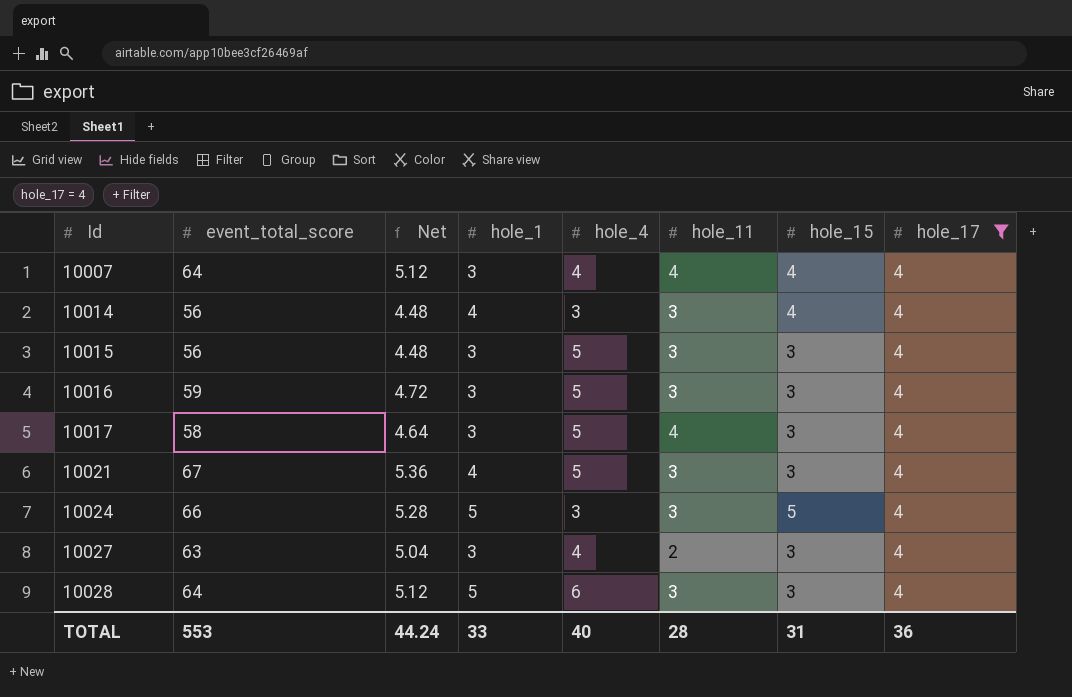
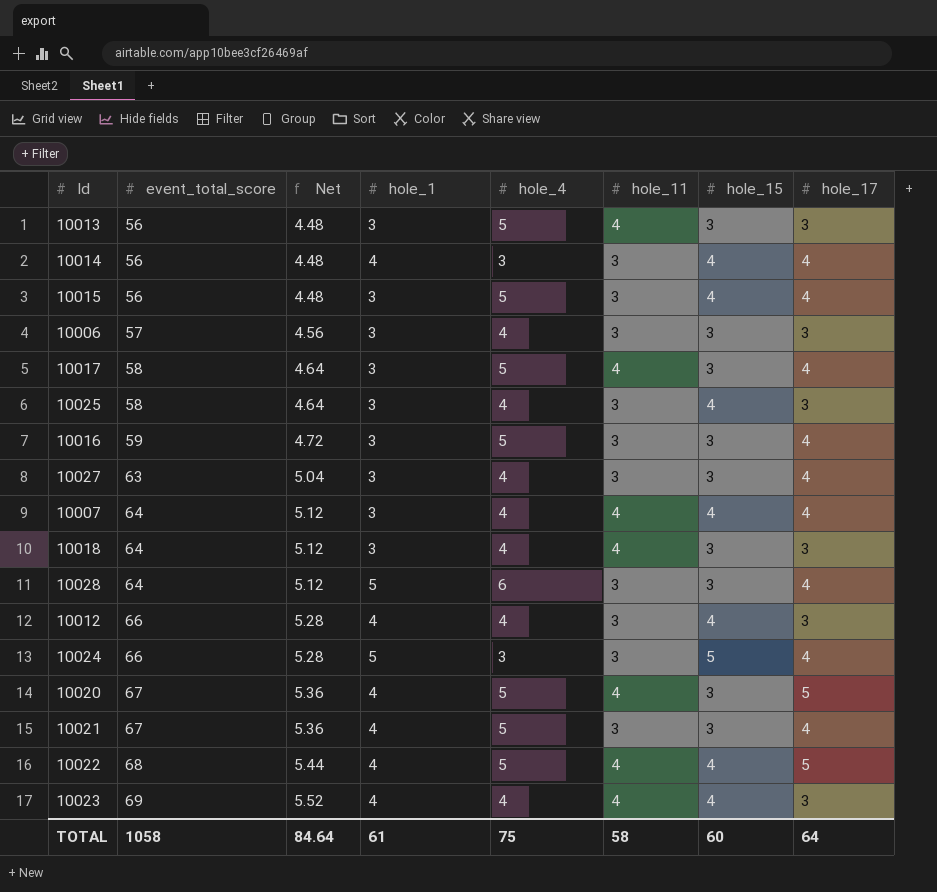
filter: hole_17 = 4 -> none
row order: Id ascending -> event_total_score ascending
10015 | hole_15: 3 -> 4
10027 | hole_11: 2 -> 3
TOTAL | event_total_score: 553 -> 1058
TOTAL | Net: 44.24 -> 84.64
TOTAL | hole_1: 33 -> 61
TOTAL | hole_4: 40 -> 75
TOTAL | hole_11: 28 -> 58
TOTAL | hole_15: 31 -> 60
TOTAL | hole_17: 36 -> 64

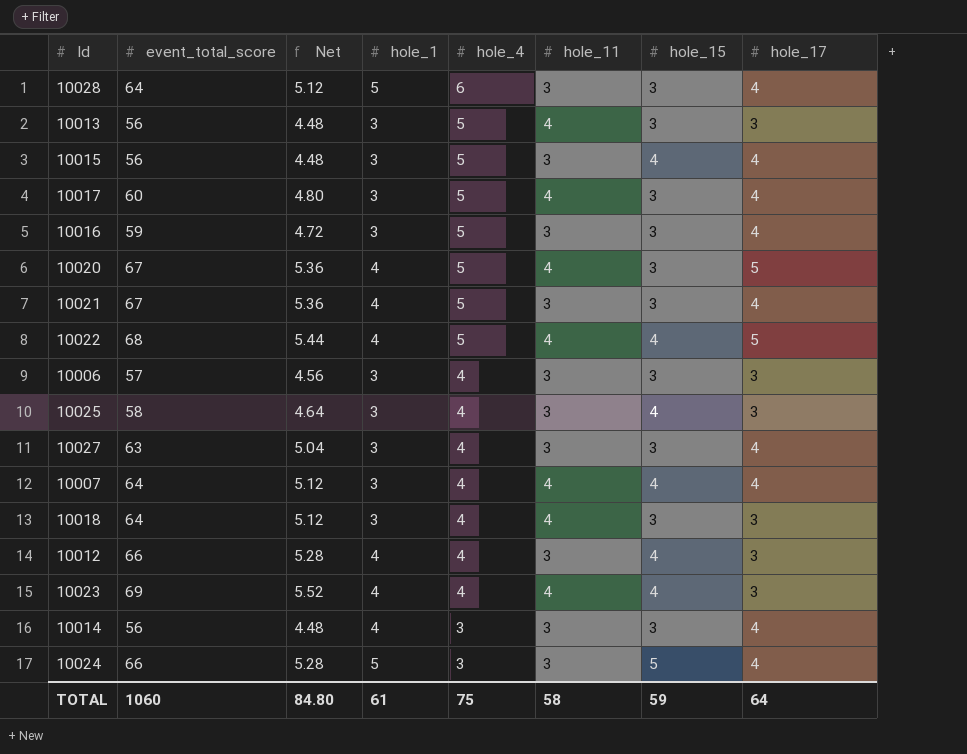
row order: event_total_score ascending -> hole_4 descending
10017 | event_total_score: 58 -> 60
10017 | Net: 4.64 -> 4.80
10014 | hole_15: 4 -> 3
TOTAL | event_total_score: 1058 -> 1060
TOTAL | Net: 84.64 -> 84.80
TOTAL | hole_15: 60 -> 59

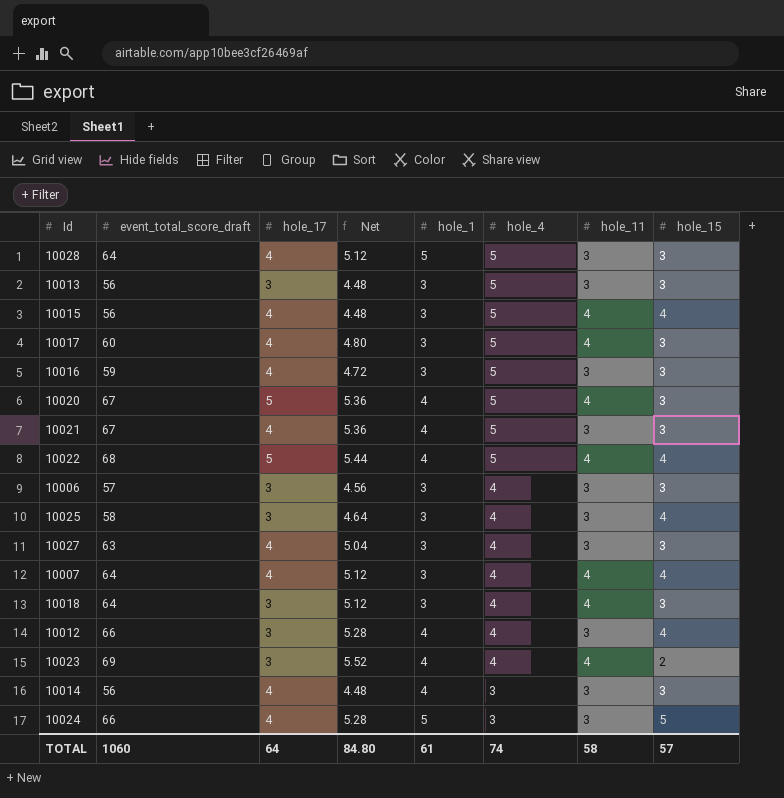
column name: event_total_score -> event_total_score_draft
column hole_17 | position: 8 -> 3
10028 | hole_4: 6 -> 5
10013 | hole_11: 4 -> 3
10015 | hole_11: 3 -> 4
10023 | hole_15: 4 -> 2
TOTAL | hole_4: 75 -> 74
TOTAL | hole_15: 59 -> 57

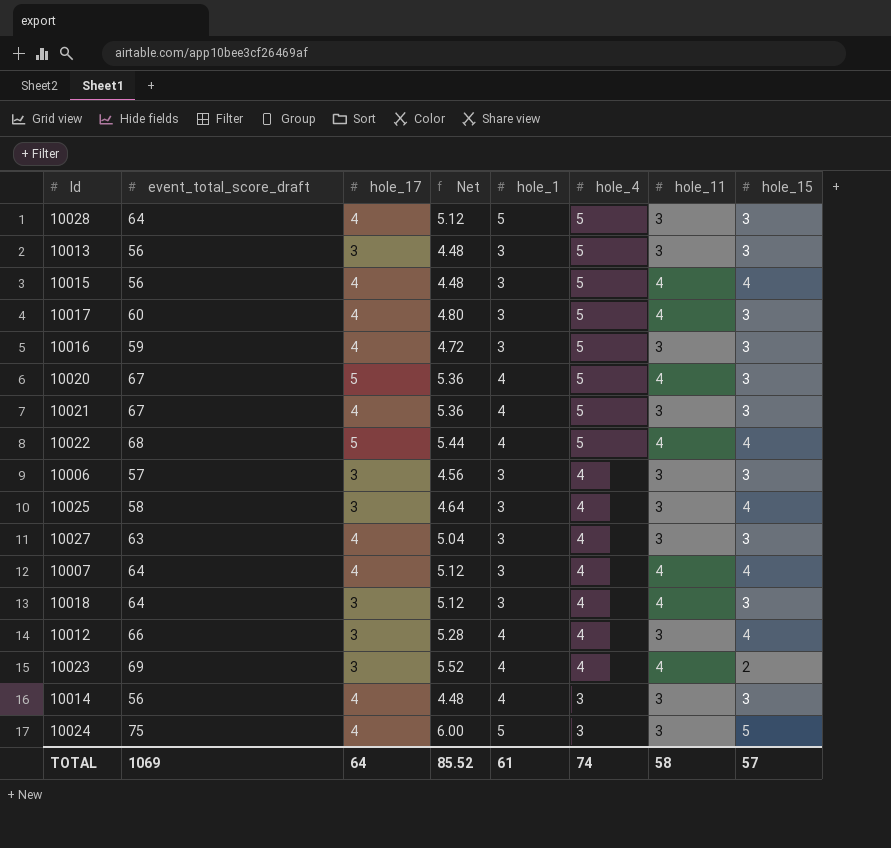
10024 | event_total_score_draft: 66 -> 75
10024 | Net: 5.28 -> 6.00
TOTAL | event_total_score_draft: 1060 -> 1069
TOTAL | Net: 84.80 -> 85.52

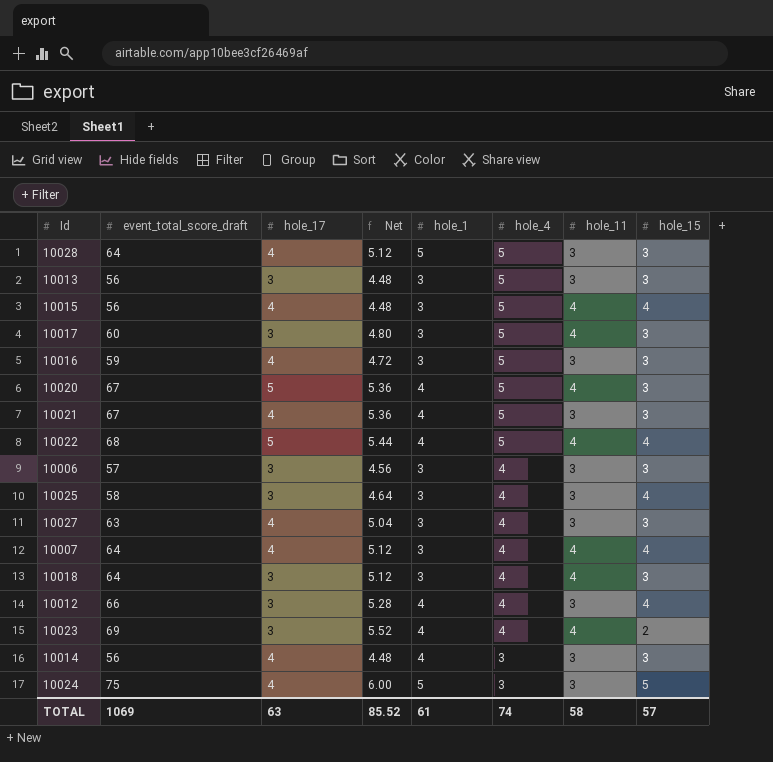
10017 | hole_17: 4 -> 3
TOTAL | hole_17: 64 -> 63

